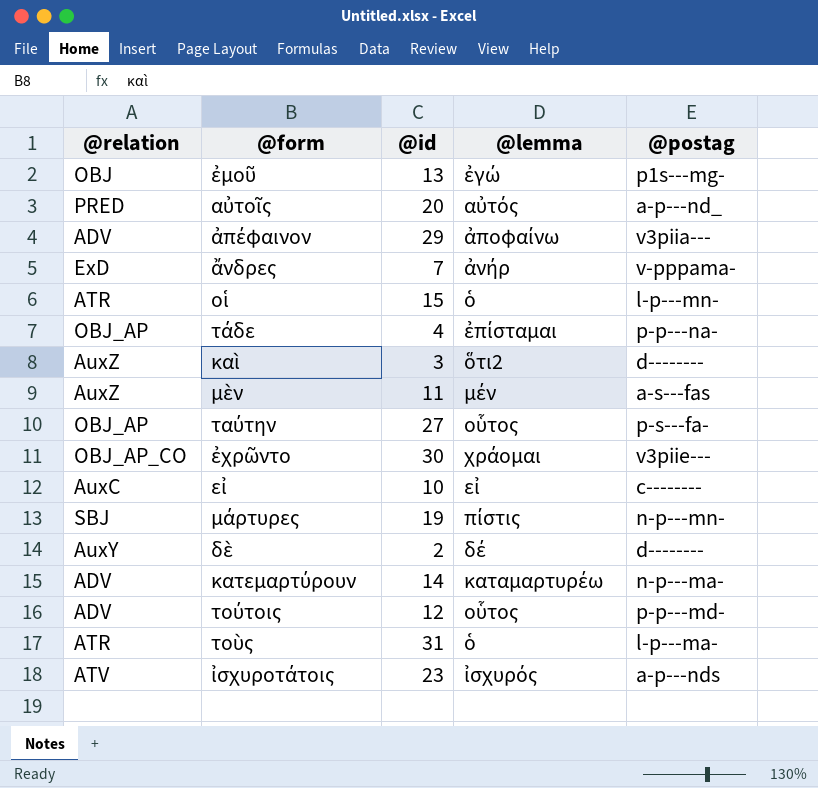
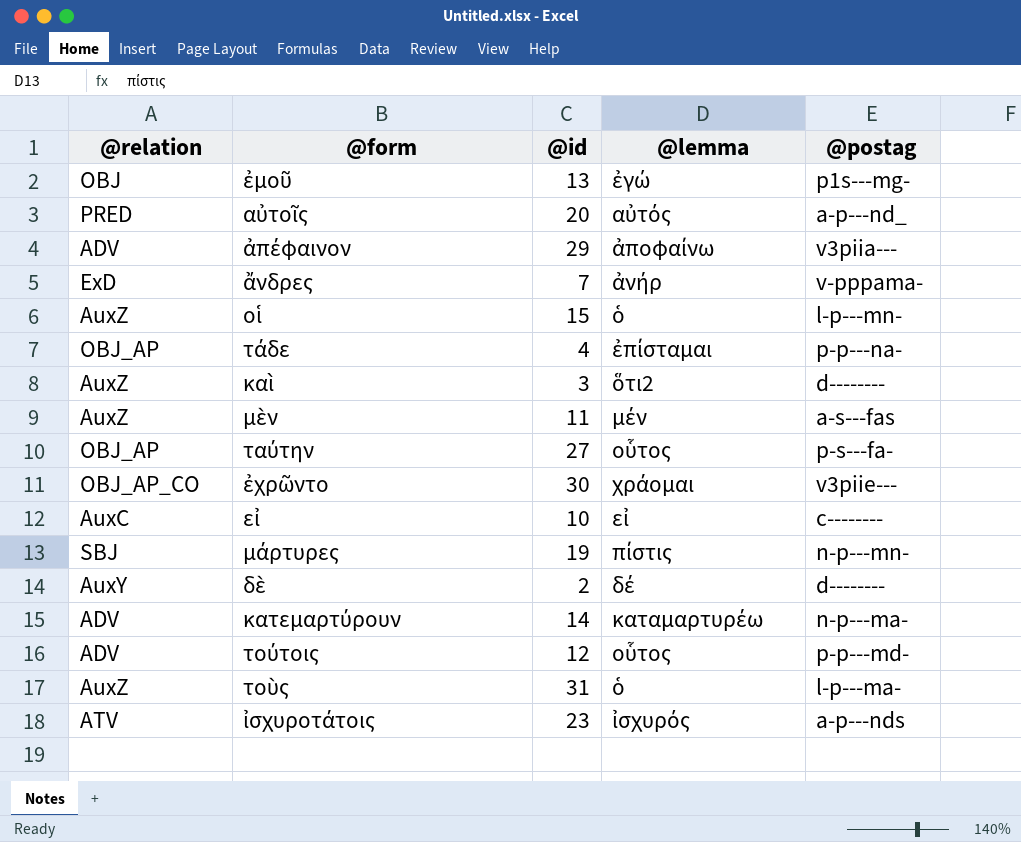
οἱ | @relation: ATR -> AuxZ
τοὺς | @relation: ATR -> AuxZ

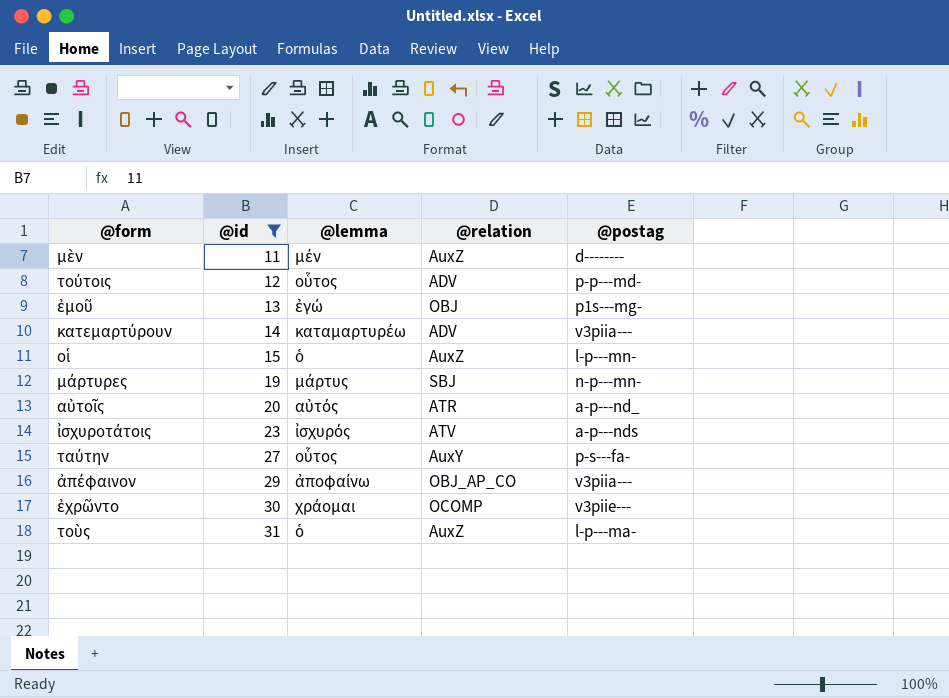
filter: none -> @id >= 11
row order: none -> @id ascending
column @relation | position: 1 -> 4
μὲν | @postag: a-s---fas -> d--------
κατεμαρτύρουν | @postag: n-p---ma- -> v3piia---
μάρτυρες | @lemma: πίστις -> μάρτυς
αὐτοῖς | @relation: PRED -> ATR
ταύτην | @relation: OBJ_AP -> AuxY
ἀπέφαινον | @relation: ADV -> OBJ_AP_CO
ἐχρῶντο | @relation: OBJ_AP_CO -> OCOMP

